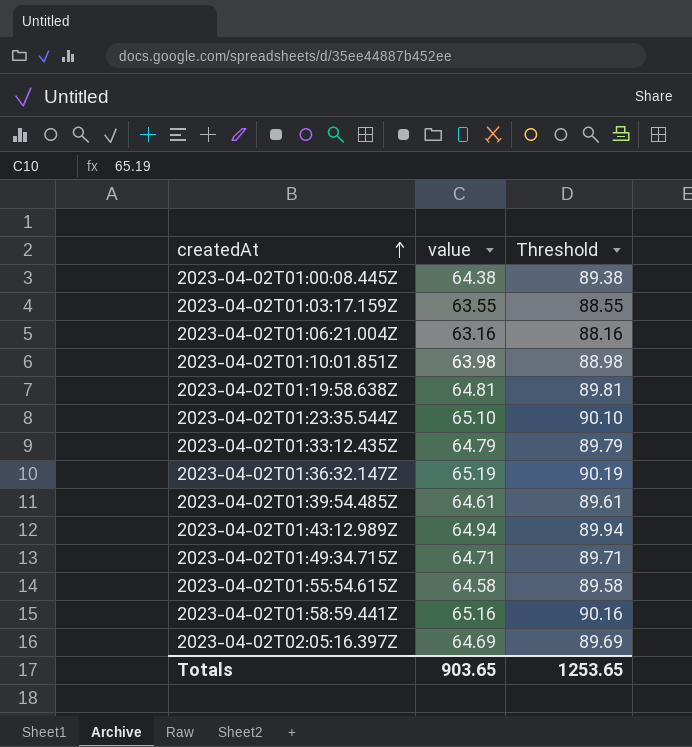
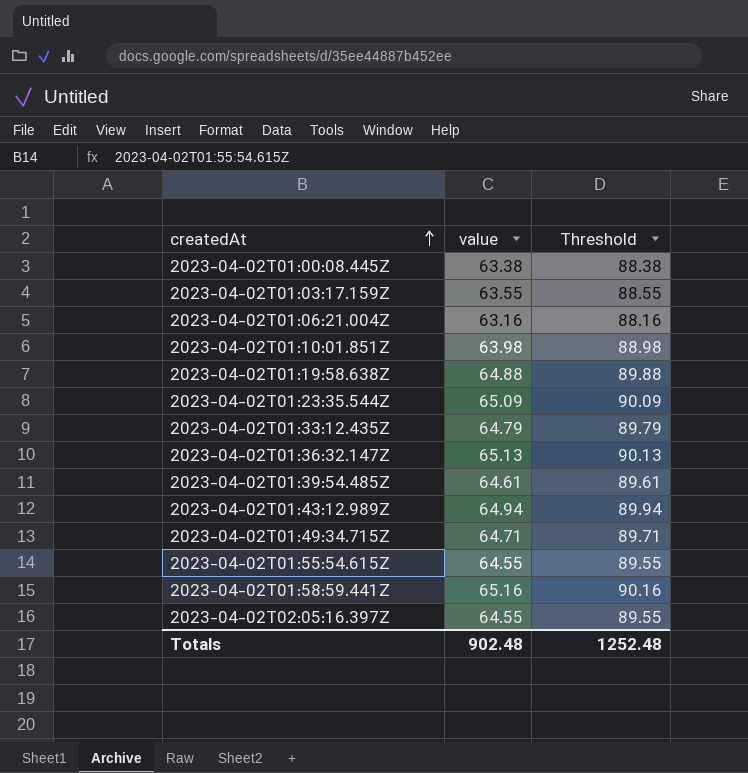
2023-04-02T01:00:08.445Z | value: 64.38 -> 63.38
2023-04-02T01:00:08.445Z | Threshold: 89.38 -> 88.38
2023-04-02T01:19:58.638Z | value: 64.81 -> 64.88
2023-04-02T01:19:58.638Z | Threshold: 89.81 -> 89.88
2023-04-02T01:23:35.544Z | value: 65.10 -> 65.09
2023-04-02T01:23:35.544Z | Threshold: 90.10 -> 90.09
2023-04-02T01:36:32.147Z | value: 65.19 -> 65.13
2023-04-02T01:36:32.147Z | Threshold: 90.19 -> 90.13
2023-04-02T01:55:54.615Z | value: 64.58 -> 64.55
2023-04-02T01:55:54.615Z | Threshold: 89.58 -> 89.55
2023-04-02T02:05:16.397Z | value: 64.69 -> 64.55
2023-04-02T02:05:16.397Z | Threshold: 89.69 -> 89.55
Totals | value: 903.65 -> 902.48
Totals | Threshold: 1253.65 -> 1252.48

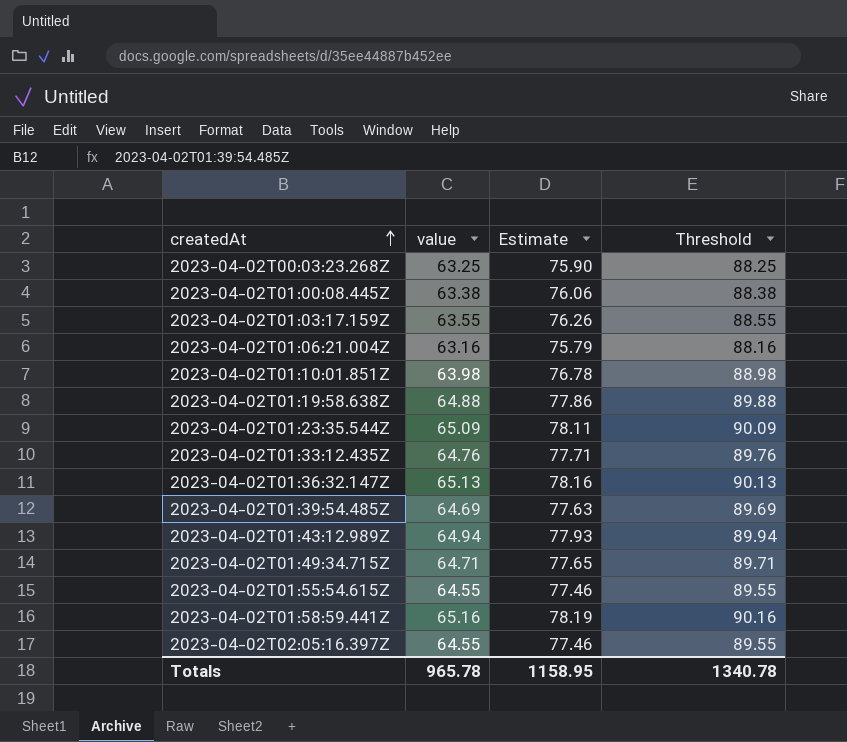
column Estimate | formula: none -> [value] * 1.2
row 2023-04-02T00:03:23.268Z: none -> 63.25 | 75.90 | 88.25
2023-04-02T01:33:12.435Z | value: 64.79 -> 64.76
2023-04-02T01:33:12.435Z | Threshold: 89.79 -> 89.76
2023-04-02T01:39:54.485Z | value: 64.61 -> 64.69
2023-04-02T01:39:54.485Z | Threshold: 89.61 -> 89.69
Totals | value: 902.48 -> 965.78
Totals | Threshold: 1252.48 -> 1340.78

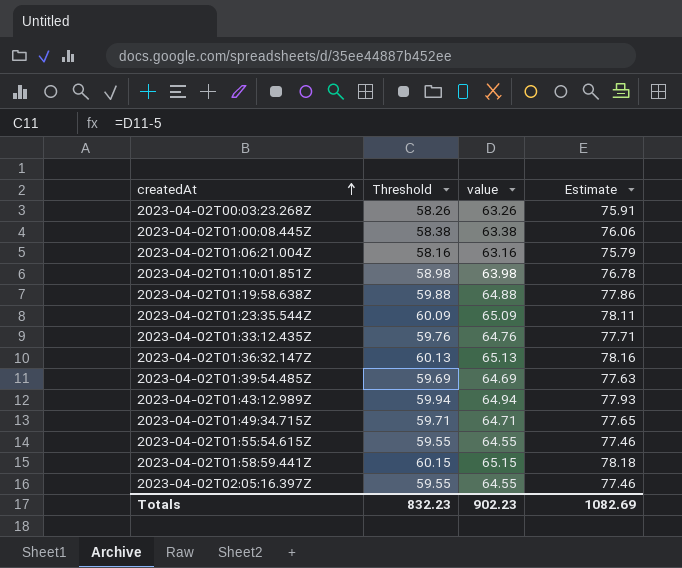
column Threshold | formula: [value] + 25 -> [value] - 5
column Threshold | position: 4 -> 2
row 2023-04-02T01:03:17.159Z: 63.55 | 76.26 | 88.55 -> none
2023-04-02T00:03:23.268Z | value: 63.25 -> 63.26
2023-04-02T00:03:23.268Z | Estimate: 75.90 -> 75.91
2023-04-02T01:58:59.441Z | value: 65.16 -> 65.15
2023-04-02T01:58:59.441Z | Estimate: 78.19 -> 78.18
Totals | Threshold: 1340.78 -> 832.23
Totals | value: 965.78 -> 902.23
Totals | Estimate: 1158.95 -> 1082.69

